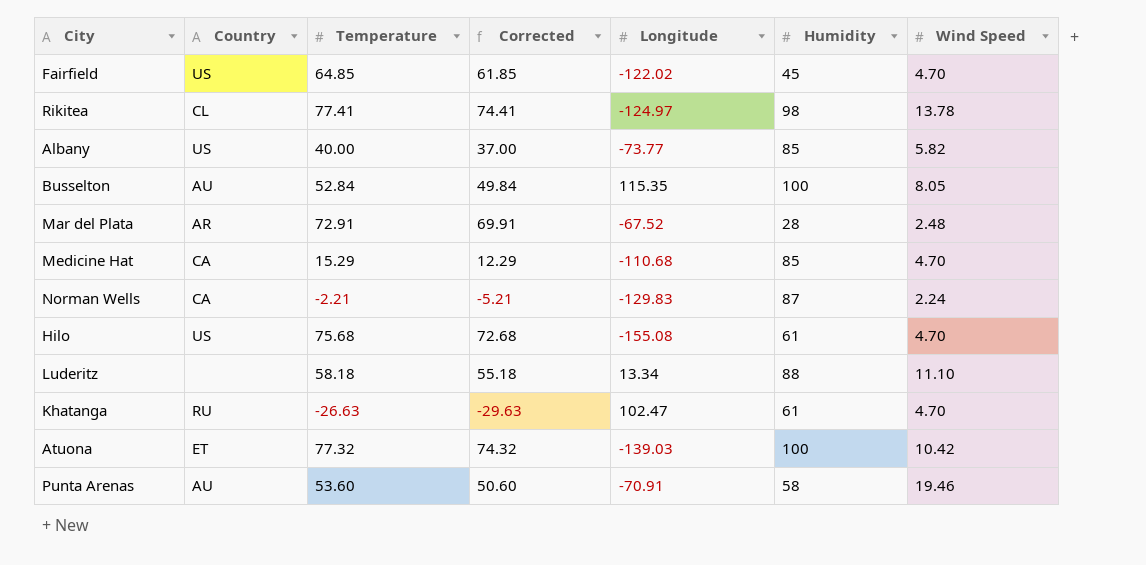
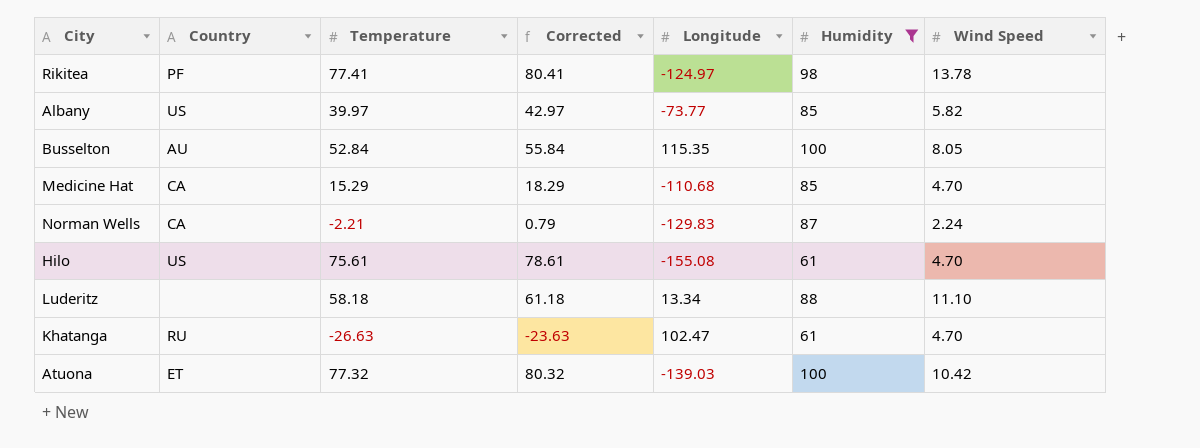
filter: none -> Humidity >= 61
column Corrected | formula: [Temperature] - 3 -> [Temperature] + 3
Rikitea | Country: CL -> PF
Albany | Temperature: 40.00 -> 39.97
Hilo | Temperature: 75.68 -> 75.61

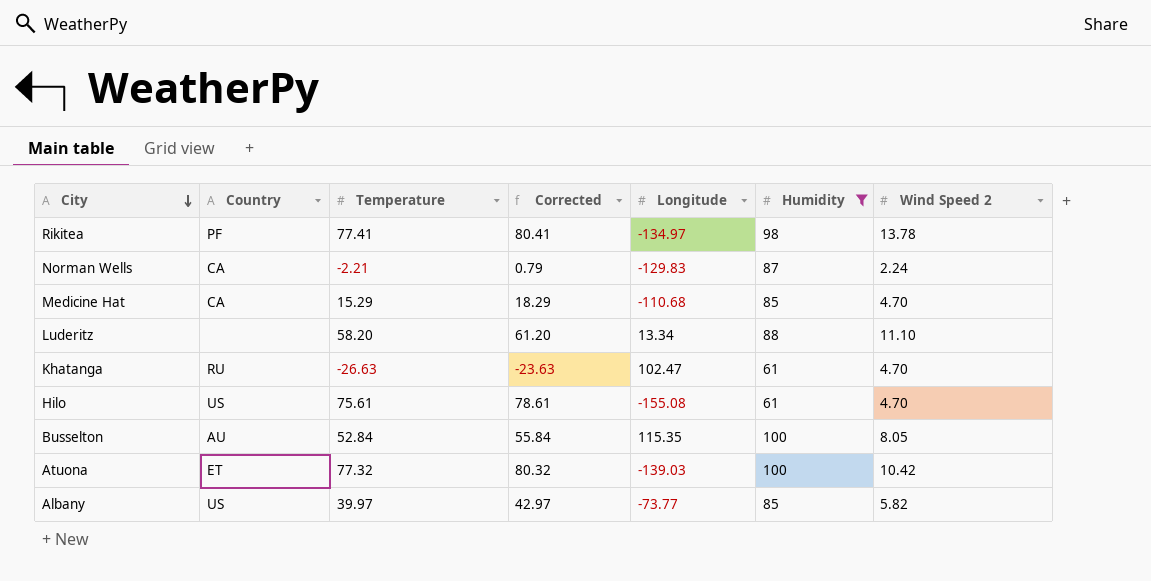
row order: none -> City descending
column name: Wind Speed -> Wind Speed 2
Rikitea | Longitude: -124.97 -> -134.97
Luderitz | Temperature: 58.18 -> 58.20
Luderitz | Corrected: 61.18 -> 61.20

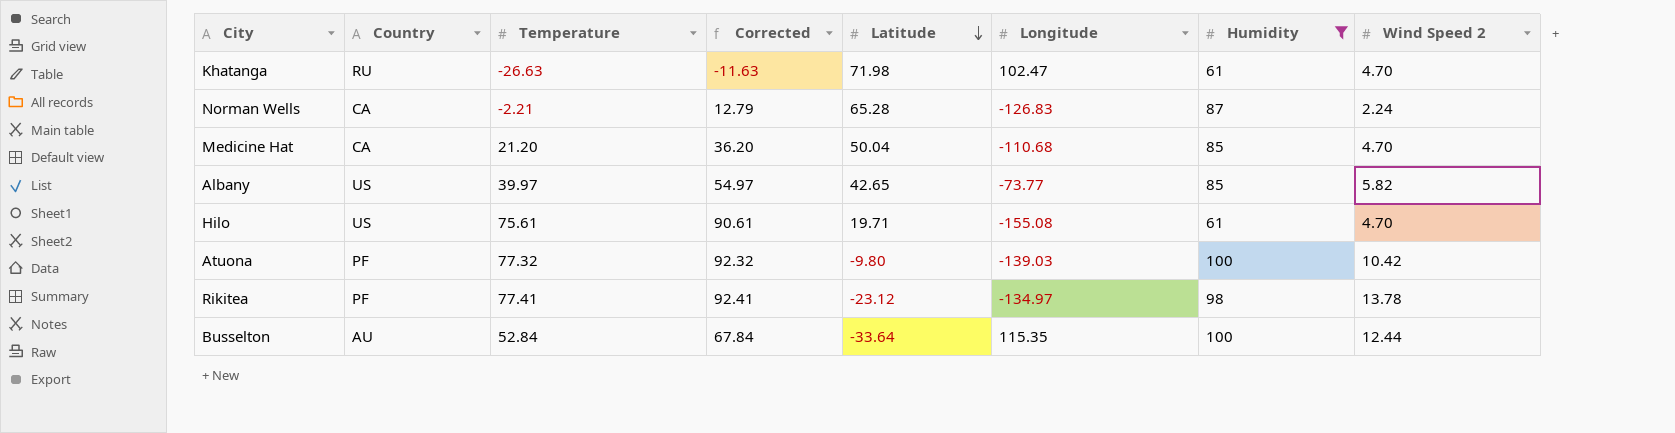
row order: City descending -> Latitude descending
column Corrected | formula: [Temperature] + 3 -> [Temperature] + 15
column Latitude | position: none -> 5
row Luderitz: none | 58.20 | 61.20 | 13.34 | 88 | 11.10 -> none
Norman Wells | Longitude: -129.83 -> -126.83
Medicine Hat | Temperature: 15.29 -> 21.20
Atuona | Country: ET -> PF
Busselton | Wind Speed 2: 8.05 -> 12.44

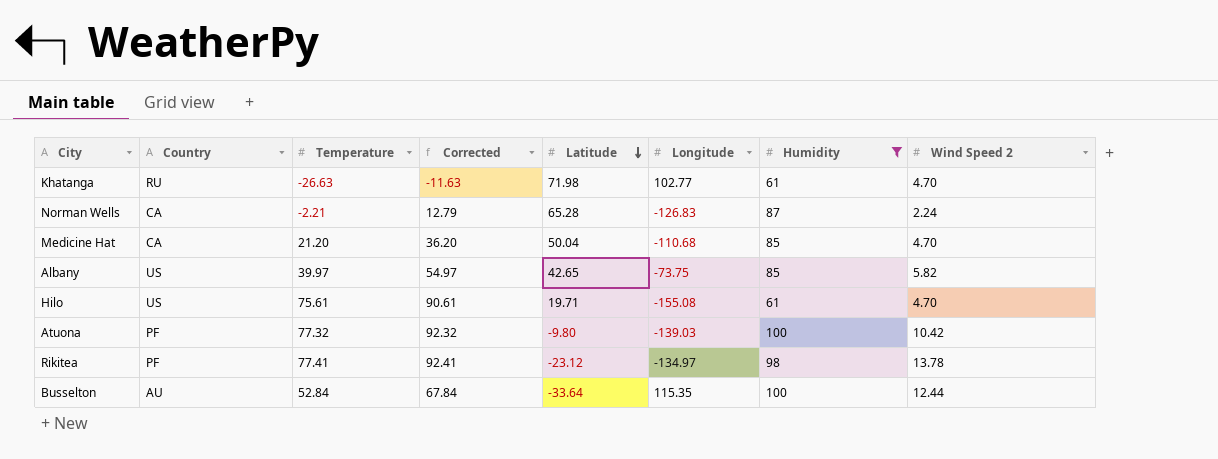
Khatanga | Longitude: 102.47 -> 102.77
Albany | Longitude: -73.77 -> -73.75

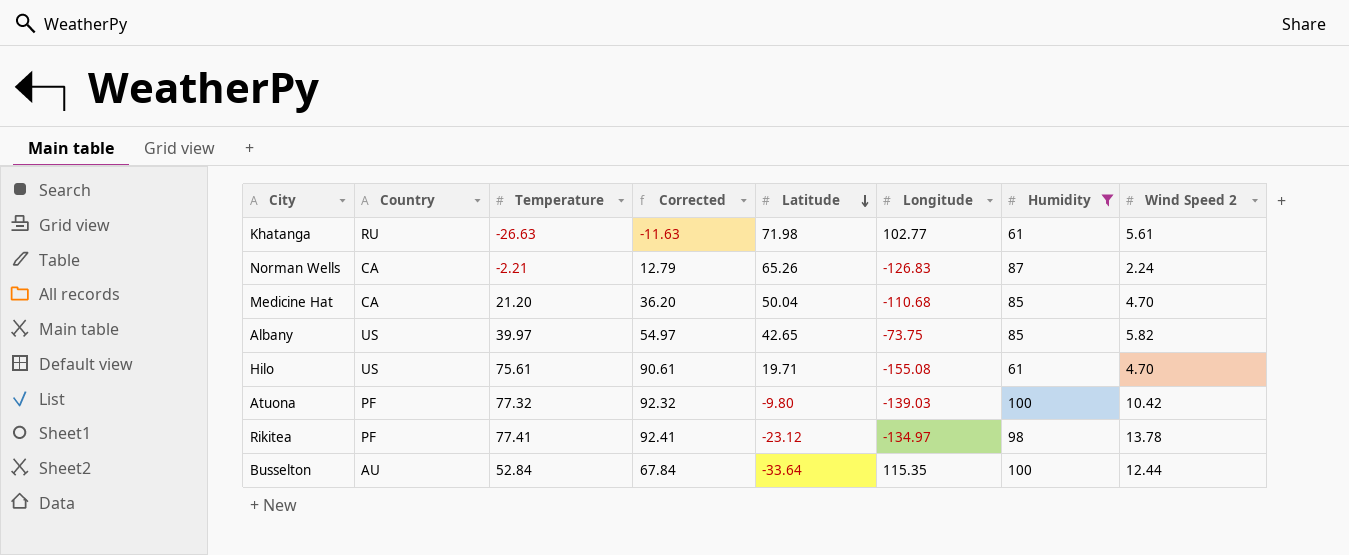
Khatanga | Wind Speed 2: 4.70 -> 5.61
Norman Wells | Latitude: 65.28 -> 65.26

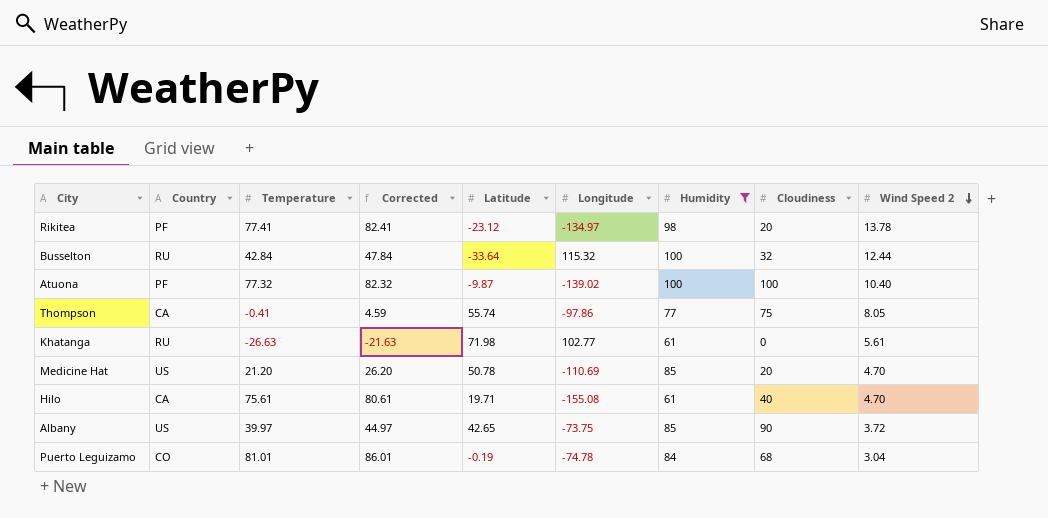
row order: Latitude descending -> Wind Speed 2 descending
column Corrected | formula: [Temperature] + 15 -> [Temperature] + 5
column Cloudiness | position: none -> 8
row Norman Wells: CA | -2.21 | 12.79 | 65.26 | -126.83 | 87 | 2.24 -> none
Busselton | Country: AU -> RU
Busselton | Temperature: 52.84 -> 42.84
Busselton | Longitude: 115.35 -> 115.32
Atuona | Latitude: -9.80 -> -9.87
Atuona | Longitude: -139.03 -> -139.02
Atuona | Wind Speed 2: 10.42 -> 10.40
row Thompson: none -> CA | -0.41 | 4.59 | 55.74 | -97.86 | 77 | 75 | 8.05
Medicine Hat | Country: CA -> US
Medicine Hat | Latitude: 50.04 -> 50.78
Medicine Hat | Longitude: -110.68 -> -110.69
Hilo | Country: US -> CA
Albany | Wind Speed 2: 5.82 -> 3.72
row Puerto Leguizamo: none -> CO | 81.01 | 86.01 | -0.19 | -74.78 | 84 | 68 | 3.04

